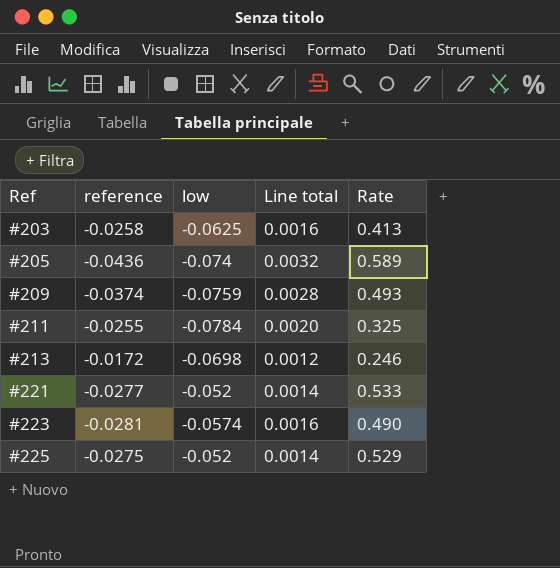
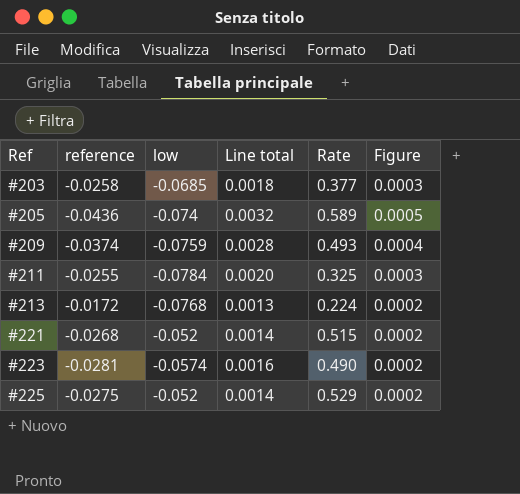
column Figure | formula: none -> [Line total] * 0.15
#203 | low: -0.0625 -> -0.0685
#203 | Line total: 0.0016 -> 0.0018
#203 | Rate: 0.413 -> 0.377
#213 | low: -0.0698 -> -0.0768
#213 | Line total: 0.0012 -> 0.0013
#213 | Rate: 0.246 -> 0.224
#221 | reference: -0.0277 -> -0.0268
#221 | Rate: 0.533 -> 0.515

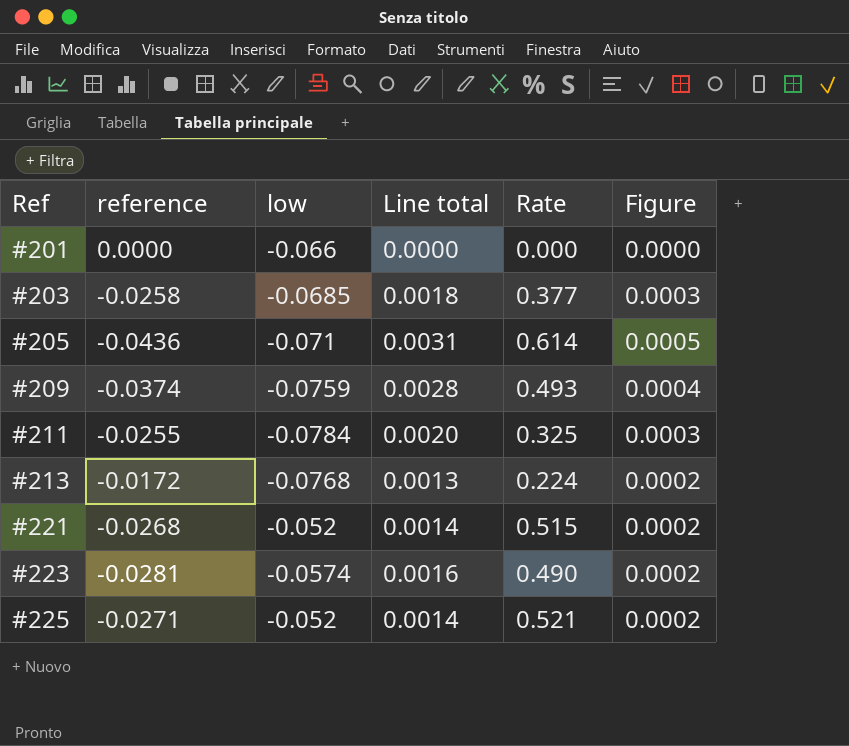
row #201: none -> 0.0000 | -0.066 | 0.0000 | 0.000 | 0.0000
#205 | low: -0.074 -> -0.071
#205 | Line total: 0.0032 -> 0.0031
#205 | Rate: 0.589 -> 0.614
#225 | reference: -0.0275 -> -0.0271
#225 | Rate: 0.529 -> 0.521

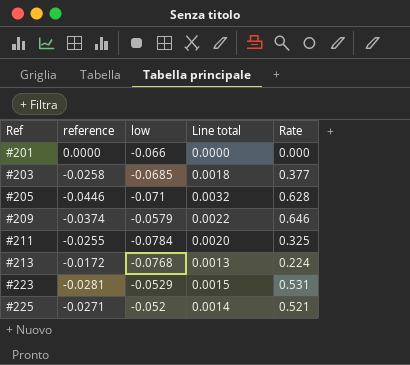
column Figure | formula: [Line total] * 0.15 -> none
row #221: -0.0268 | -0.052 | 0.0014 | 0.515 | 0.0002 -> none
#205 | reference: -0.0436 -> -0.0446
#205 | Line total: 0.0031 -> 0.0032
#205 | Rate: 0.614 -> 0.628
#209 | low: -0.0759 -> -0.0579
#209 | Line total: 0.0028 -> 0.0022
#209 | Rate: 0.493 -> 0.646
#223 | low: -0.0574 -> -0.0529
#223 | Line total: 0.0016 -> 0.0015
#223 | Rate: 0.490 -> 0.531

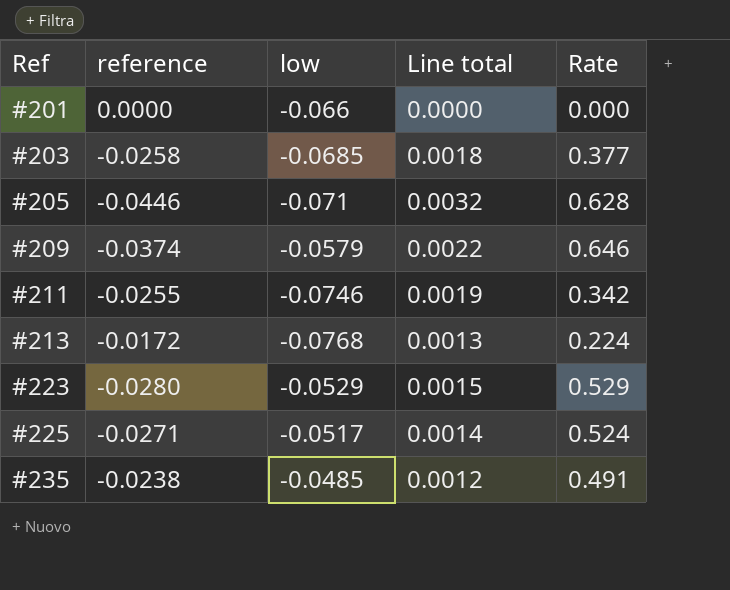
#211 | low: -0.0784 -> -0.0746
#211 | Line total: 0.0020 -> 0.0019
#211 | Rate: 0.325 -> 0.342
#223 | reference: -0.0281 -> -0.0280
#223 | Rate: 0.531 -> 0.529
#225 | low: -0.052 -> -0.0517
#225 | Rate: 0.521 -> 0.524
row #235: none -> -0.0238 | -0.0485 | 0.0012 | 0.491

